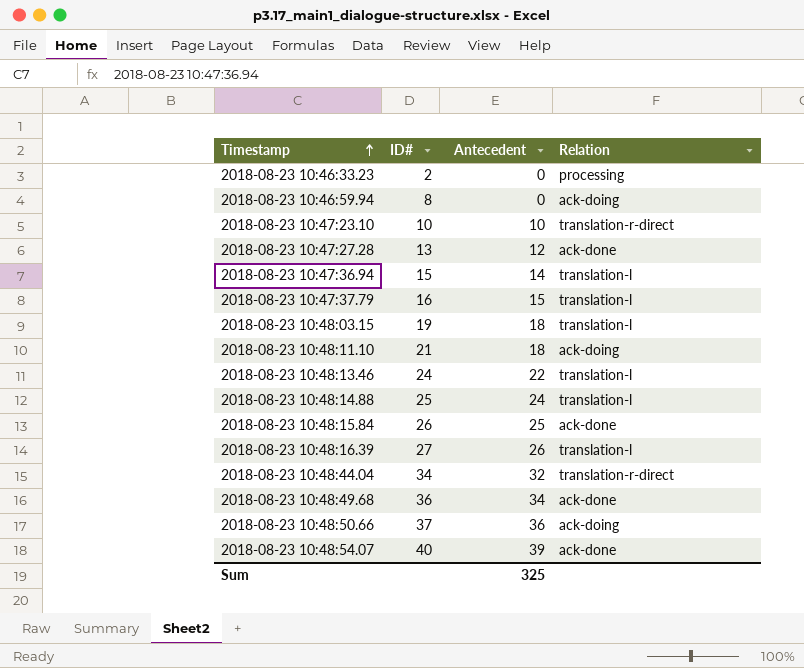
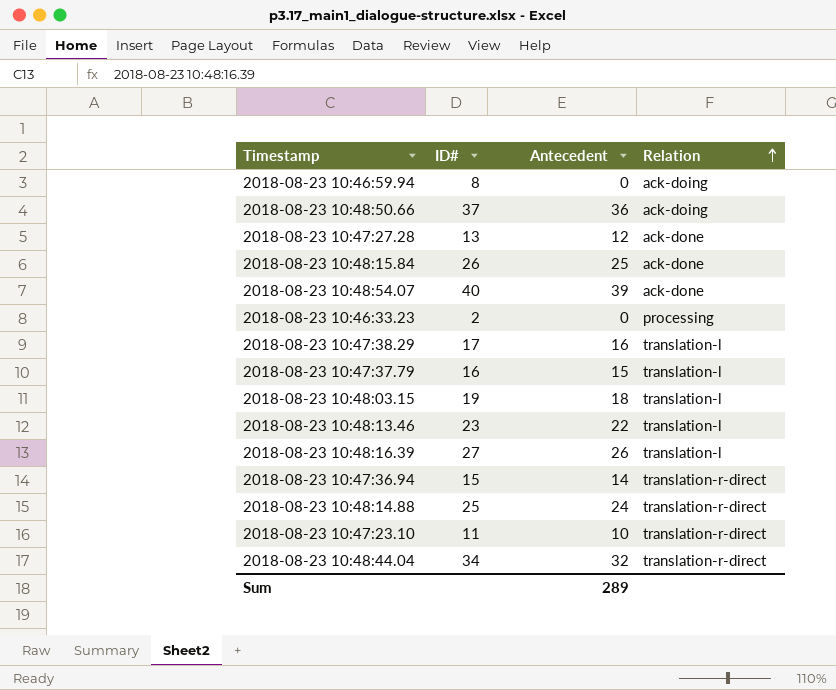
row order: Timestamp ascending -> Relation ascending
row 2018-08-23 10:48:11.10: 21 | 18 | ack-doing -> none
row 2018-08-23 10:48:49.68: 36 | 34 | ack-done -> none
row 2018-08-23 10:47:38.29: none -> 17 | 16 | translation-l
2018-08-23 10:48:13.46 | ID#: 24 -> 23
2018-08-23 10:47:36.94 | Relation: translation-l -> translation-r-direct
2018-08-23 10:48:14.88 | Relation: translation-l -> translation-r-direct
2018-08-23 10:47:23.10 | ID#: 10 -> 11
Sum | Antecedent: 325 -> 289

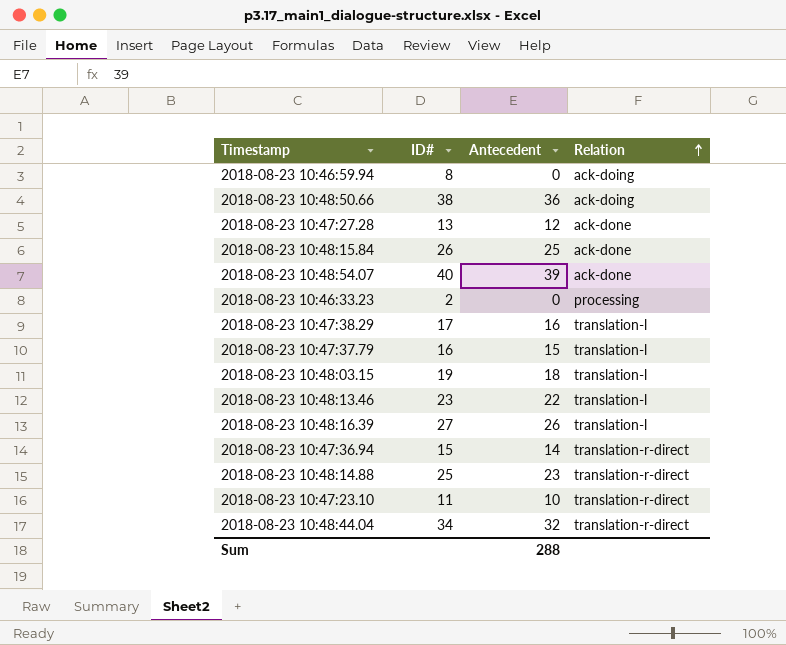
2018-08-23 10:48:50.66 | ID#: 37 -> 38
2018-08-23 10:48:14.88 | Antecedent: 24 -> 23
Sum | Antecedent: 289 -> 288

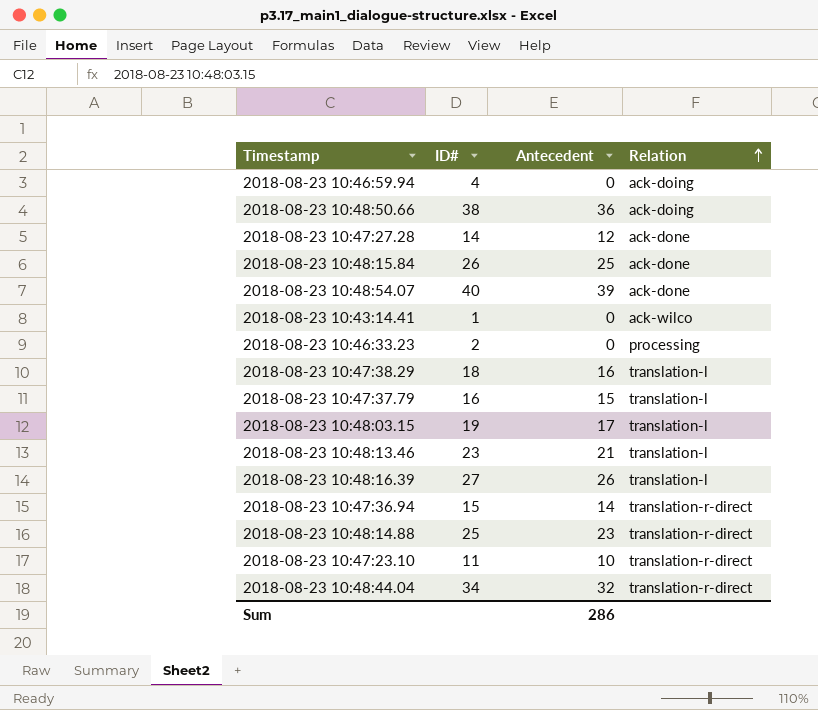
2018-08-23 10:46:59.94 | ID#: 8 -> 4
2018-08-23 10:47:27.28 | ID#: 13 -> 14
row 2018-08-23 10:43:14.41: none -> 1 | 0 | ack-wilco
2018-08-23 10:47:38.29 | ID#: 17 -> 18
2018-08-23 10:48:03.15 | Antecedent: 18 -> 17
2018-08-23 10:48:13.46 | Antecedent: 22 -> 21
Sum | Antecedent: 288 -> 286

